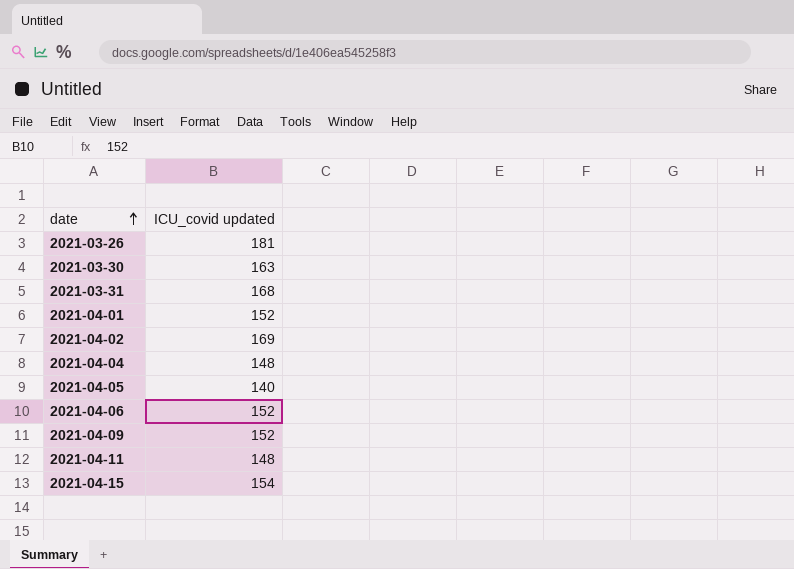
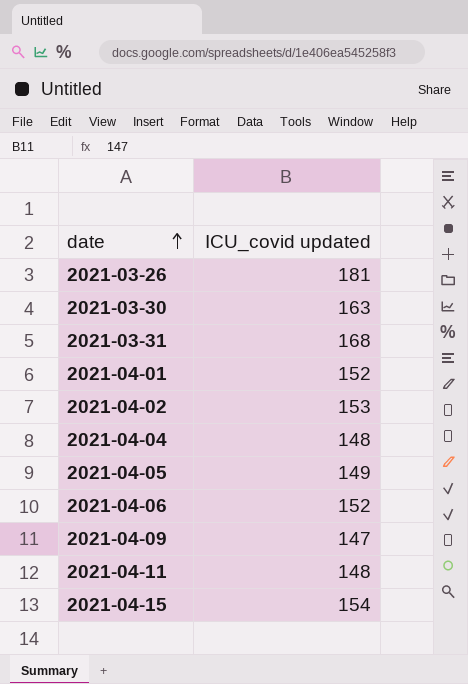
2021-04-02 | ICU_covid updated: 169 -> 153
2021-04-05 | ICU_covid updated: 140 -> 149
2021-04-09 | ICU_covid updated: 152 -> 147

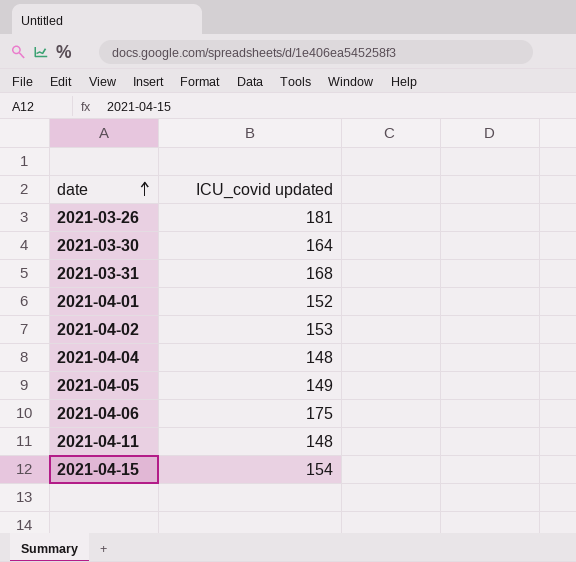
row 2021-04-09: 147 -> none
2021-03-30 | ICU_covid updated: 163 -> 164
2021-04-06 | ICU_covid updated: 152 -> 175

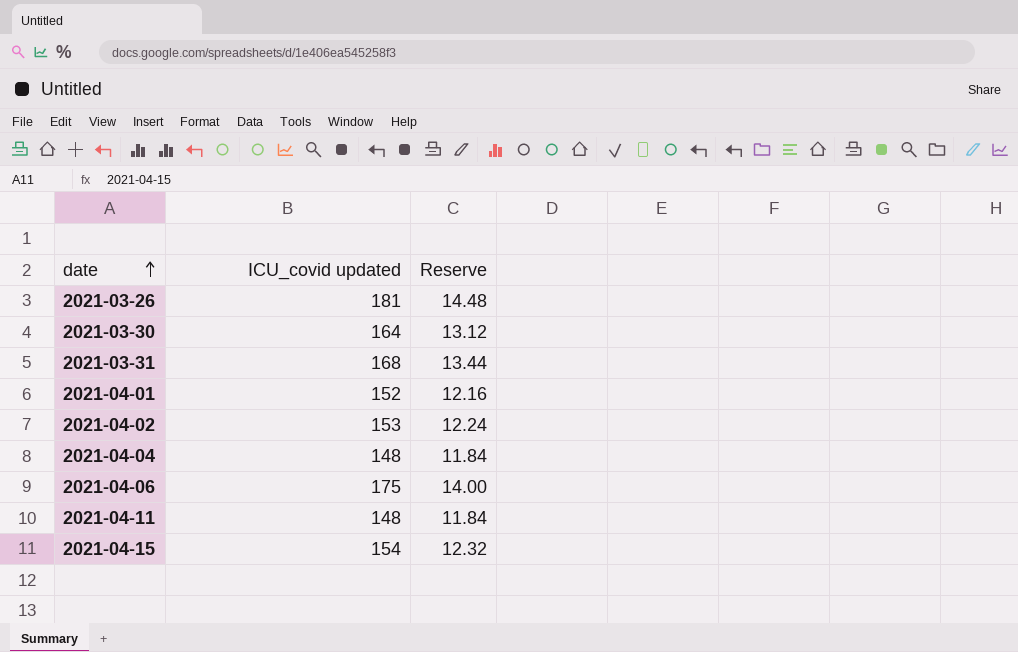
column Reserve | formula: none -> [ICU_covid updated] * 0.08
row 2021-04-05: 149 -> none

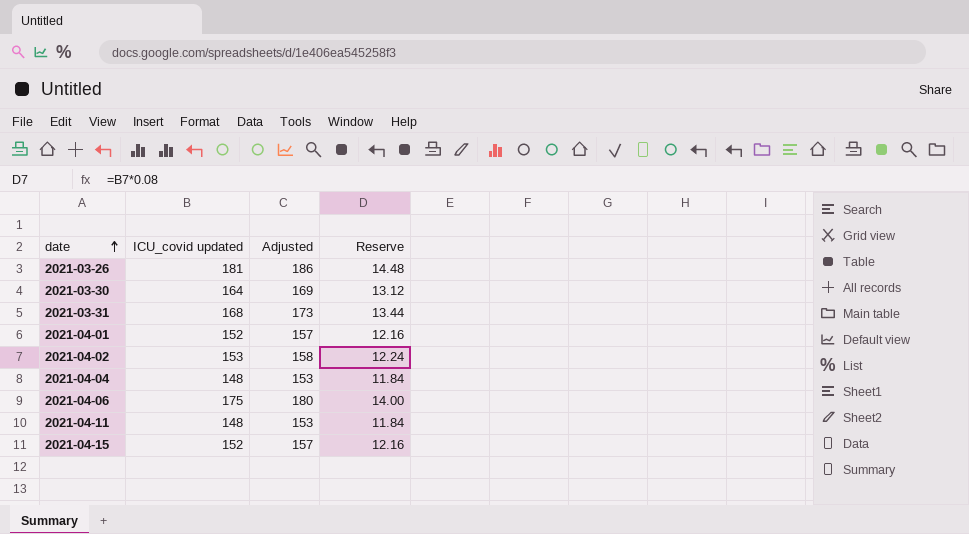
column Adjusted | formula: none -> [ICU_covid updated] + 5
2021-04-15 | ICU_covid updated: 154 -> 152
2021-04-15 | Reserve: 12.32 -> 12.16

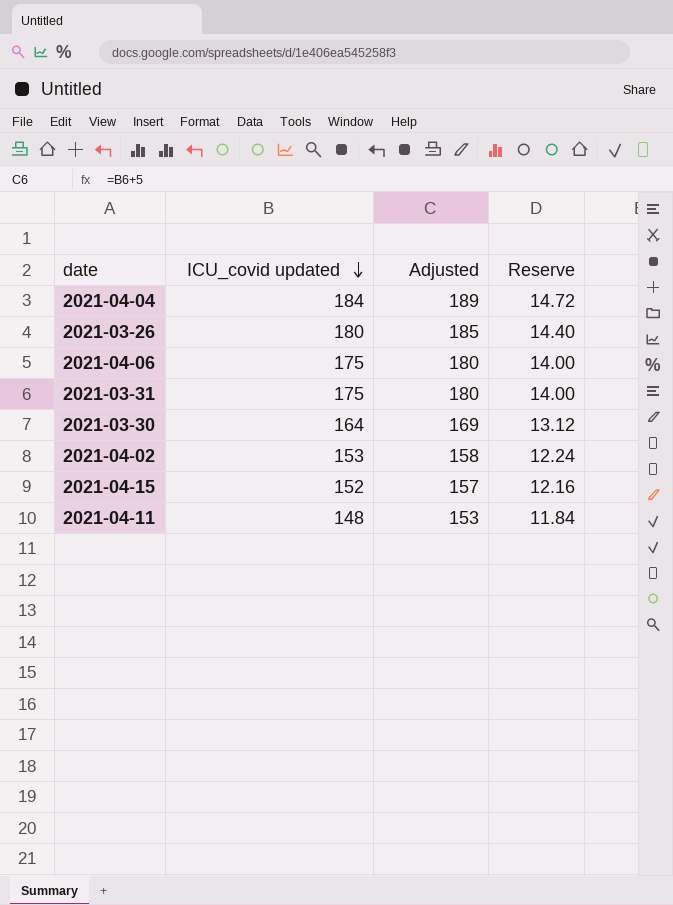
row order: date ascending -> ICU_covid updated descending
row 2021-04-01: 152 | 157 | 12.16 -> none
2021-04-04 | ICU_covid updated: 148 -> 184
2021-04-04 | Adjusted: 153 -> 189
2021-04-04 | Reserve: 11.84 -> 14.72
2021-03-26 | ICU_covid updated: 181 -> 180
2021-03-26 | Adjusted: 186 -> 185
2021-03-26 | Reserve: 14.48 -> 14.40
2021-03-31 | ICU_covid updated: 168 -> 175
2021-03-31 | Adjusted: 173 -> 180
2021-03-31 | Reserve: 13.44 -> 14.00

